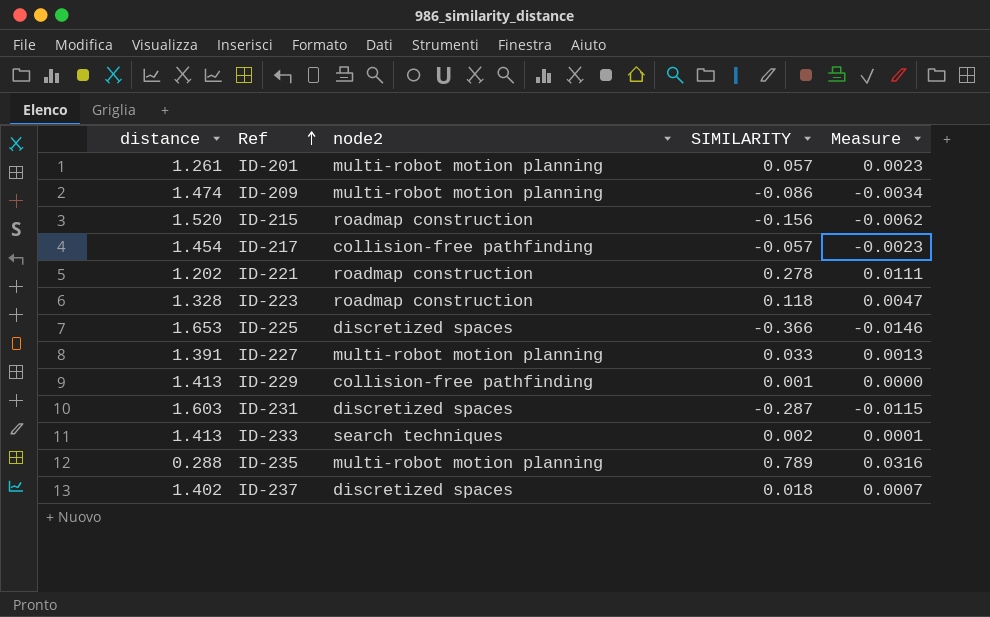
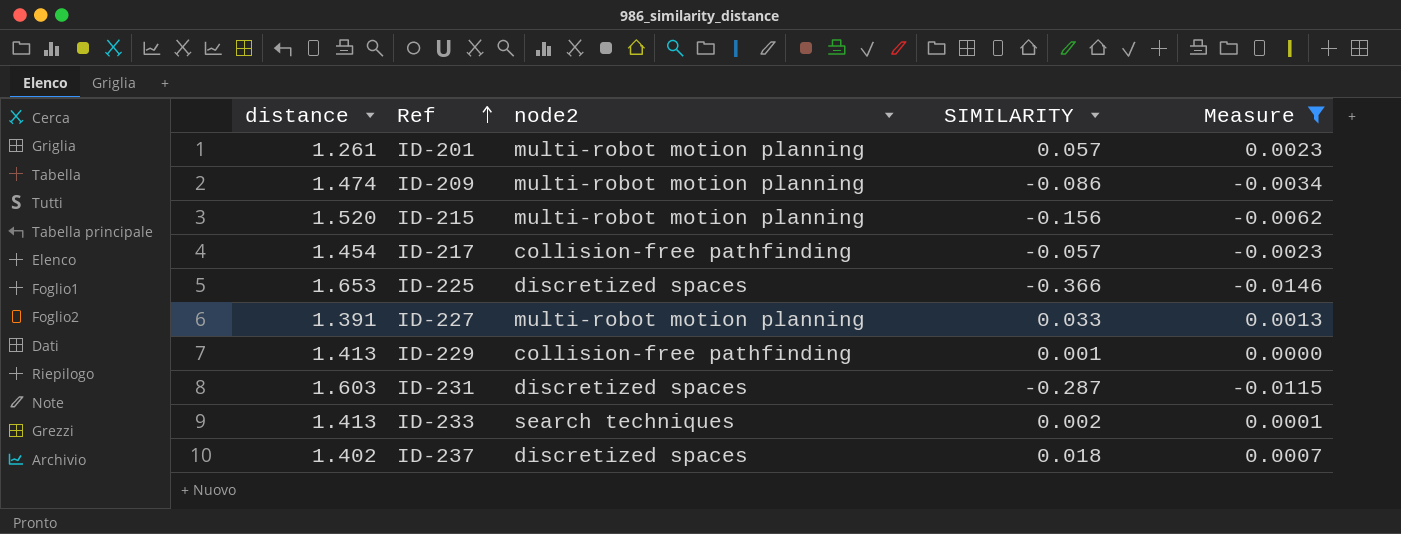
filter: none -> Measure <= 0.0023
ID-215 | node2: roadmap construction -> multi-robot motion planning

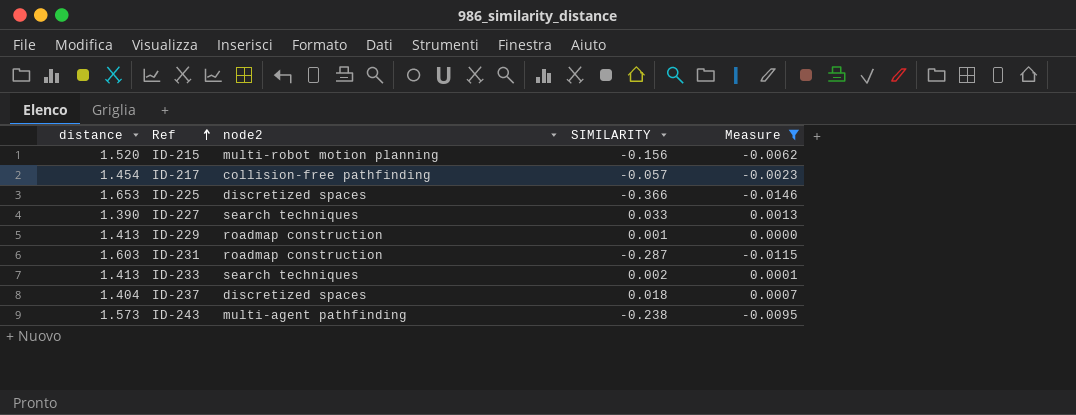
row ID-201: 1.261 | multi-robot motion planning | 0.057 | 0.0023 -> none
row ID-209: 1.474 | multi-robot motion planning | -0.086 | -0.0034 -> none
ID-227 | distance: 1.391 -> 1.390
ID-227 | node2: multi-robot motion planning -> search techniques
ID-229 | node2: collision-free pathfinding -> roadmap construction
ID-231 | node2: discretized spaces -> roadmap construction
ID-237 | distance: 1.402 -> 1.404
row ID-243: none -> 1.573 | multi-agent pathfinding | -0.238 | -0.0095

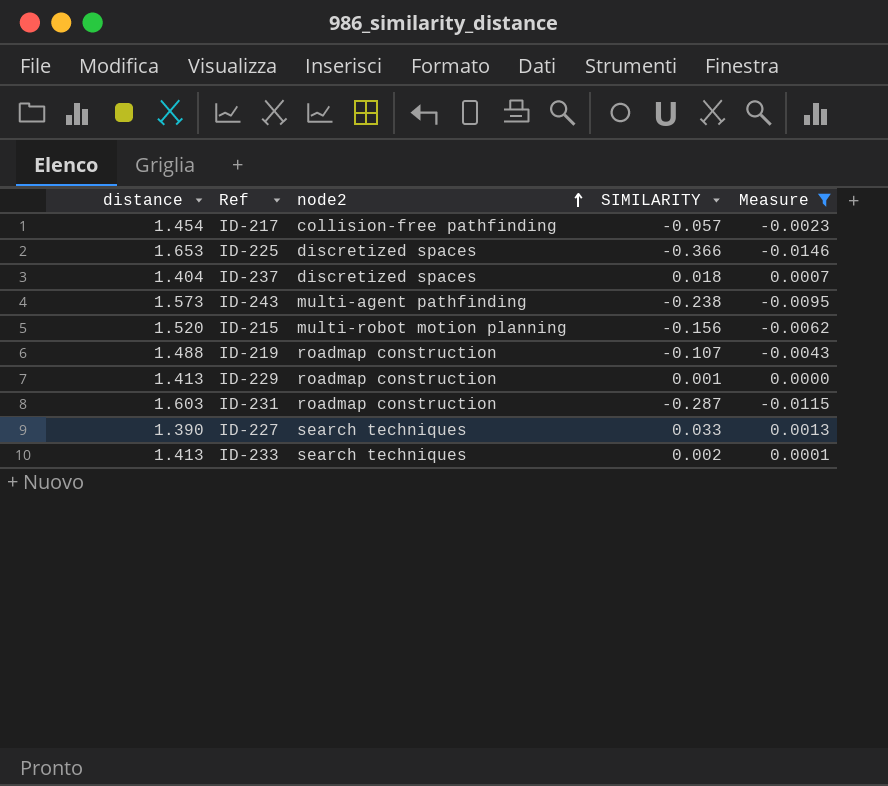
row order: Ref ascending -> node2 ascending
row ID-219: none -> 1.488 | roadmap construction | -0.107 | -0.0043

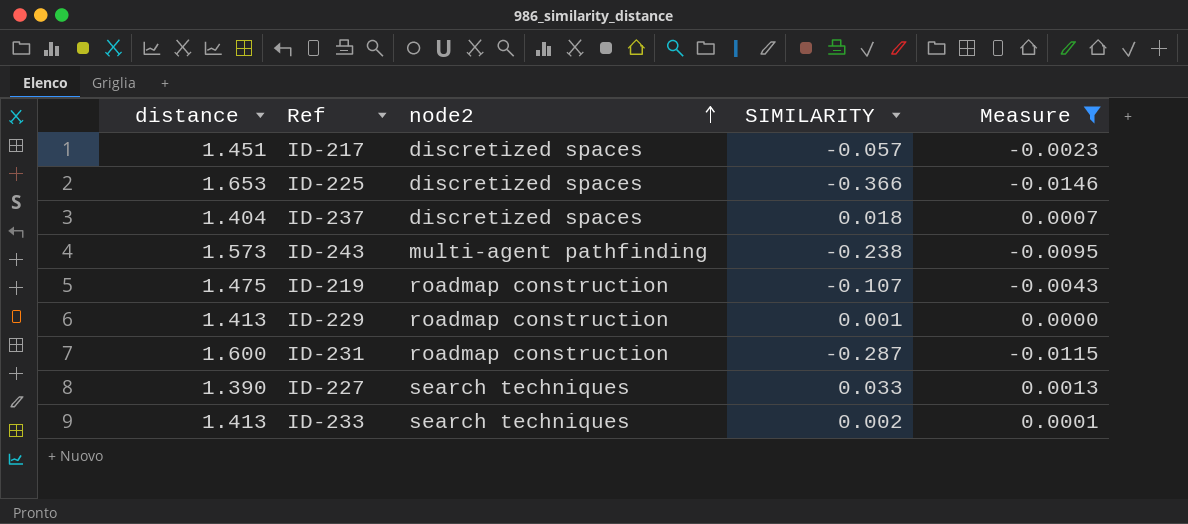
row ID-215: 1.520 | multi-robot motion planning | -0.156 | -0.0062 -> none
ID-217 | distance: 1.454 -> 1.451
ID-217 | node2: collision-free pathfinding -> discretized spaces
ID-219 | distance: 1.488 -> 1.475
ID-231 | distance: 1.603 -> 1.600

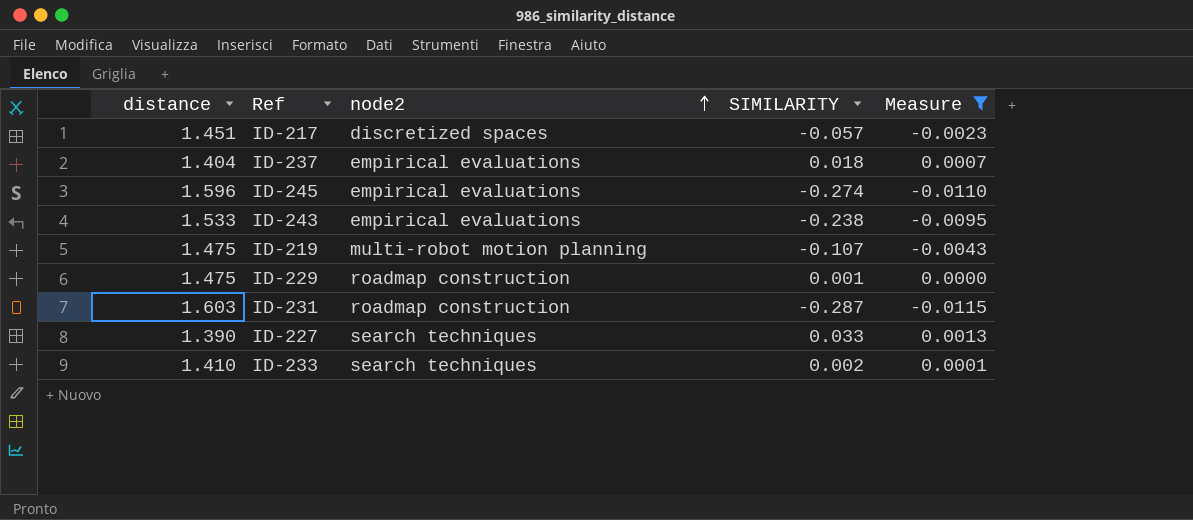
row ID-225: 1.653 | discretized spaces | -0.366 | -0.0146 -> none
ID-237 | node2: discretized spaces -> empirical evaluations
row ID-245: none -> 1.596 | empirical evaluations | -0.274 | -0.0110
ID-243 | distance: 1.573 -> 1.533
ID-243 | node2: multi-agent pathfinding -> empirical evaluations
ID-219 | node2: roadmap construction -> multi-robot motion planning
ID-229 | distance: 1.413 -> 1.475
ID-231 | distance: 1.600 -> 1.603
ID-233 | distance: 1.413 -> 1.410

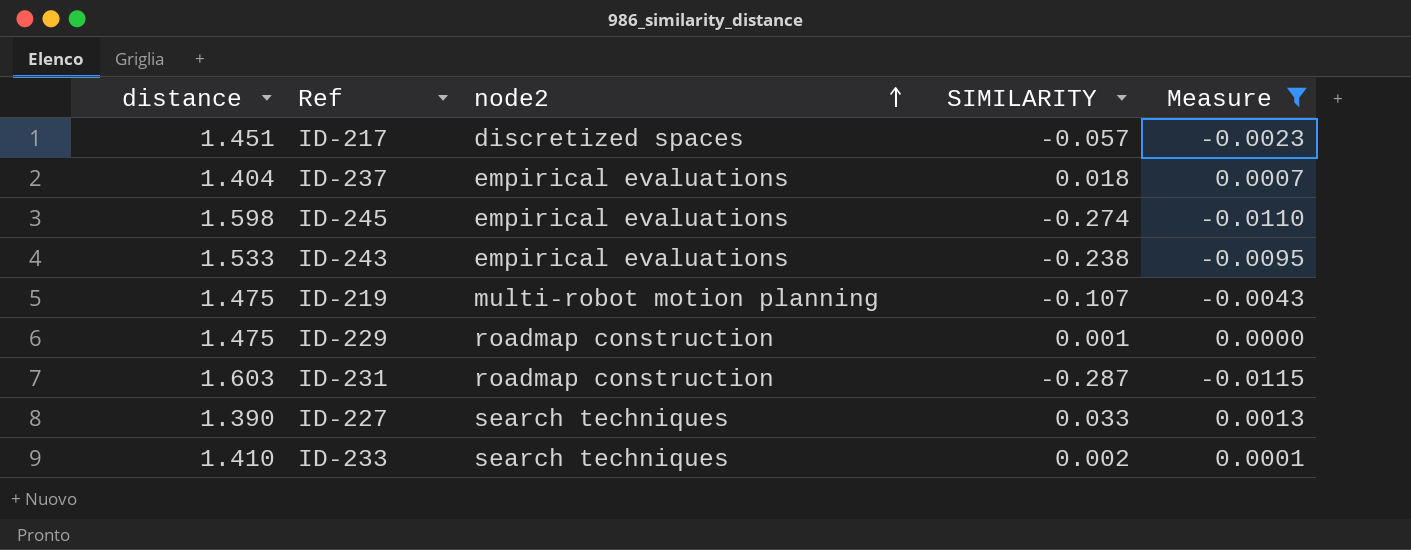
ID-245 | distance: 1.596 -> 1.598

